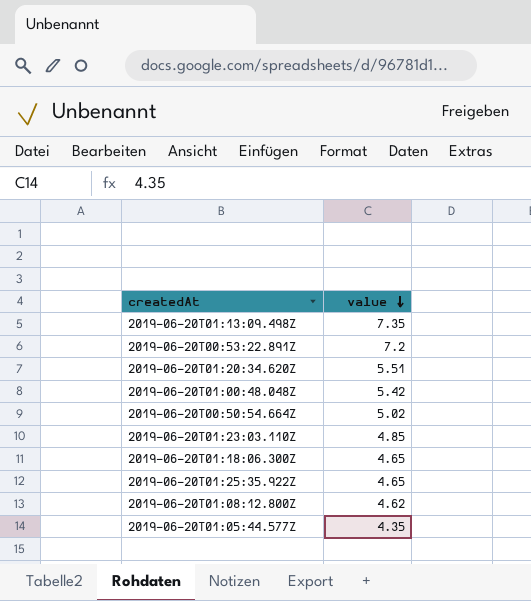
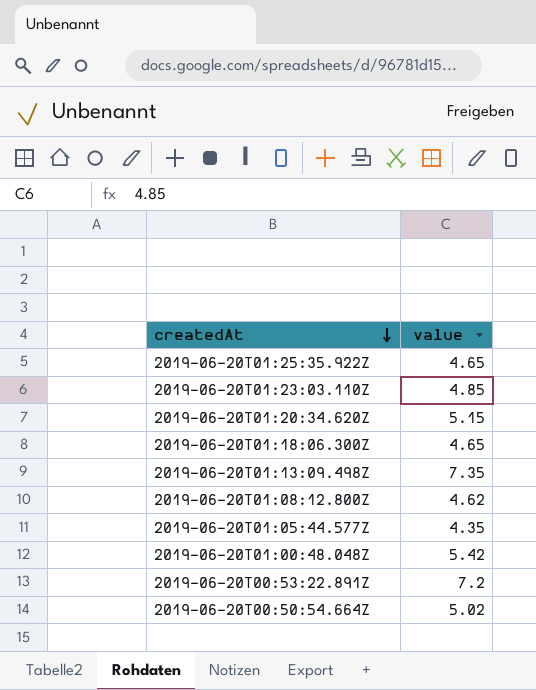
row order: value descending -> createdAt descending
2019-06-20T01:20:34.620Z | value: 5.51 -> 5.15

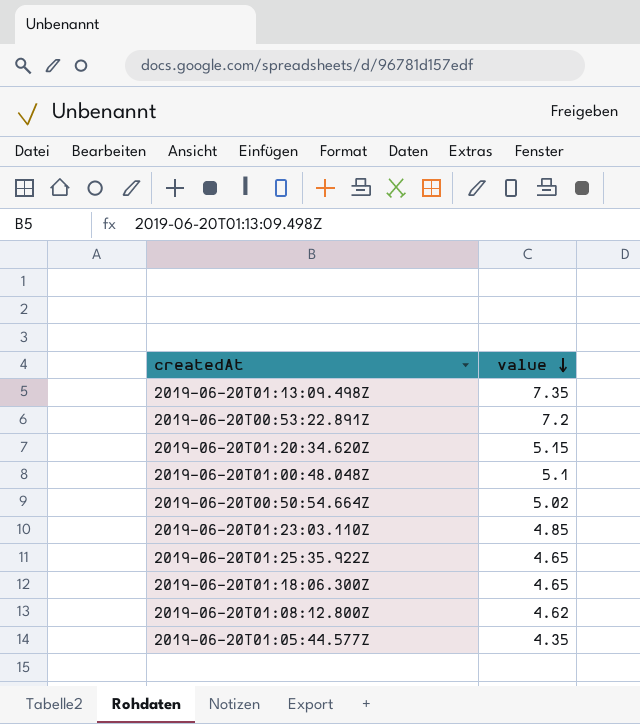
row order: createdAt descending -> value descending
2019-06-20T01:00:48.048Z | value: 5.42 -> 5.1

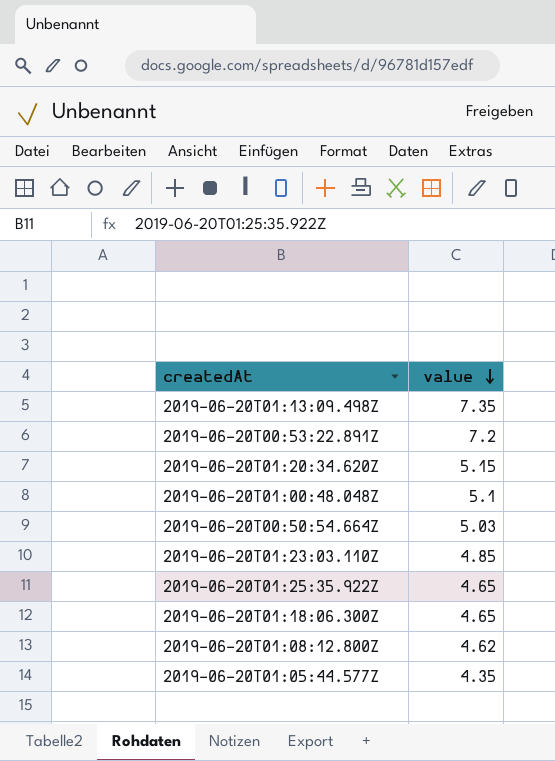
2019-06-20T00:50:54.664Z | value: 5.02 -> 5.03

